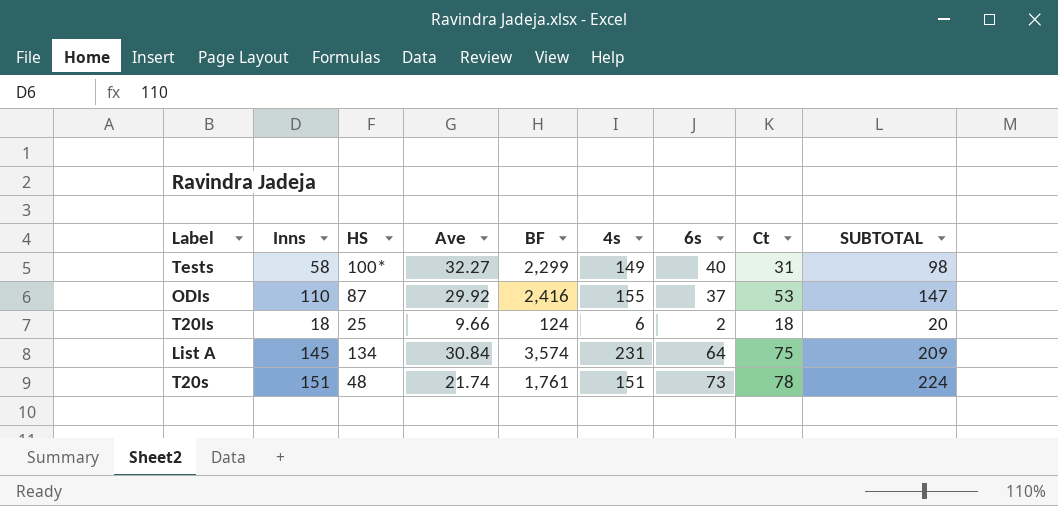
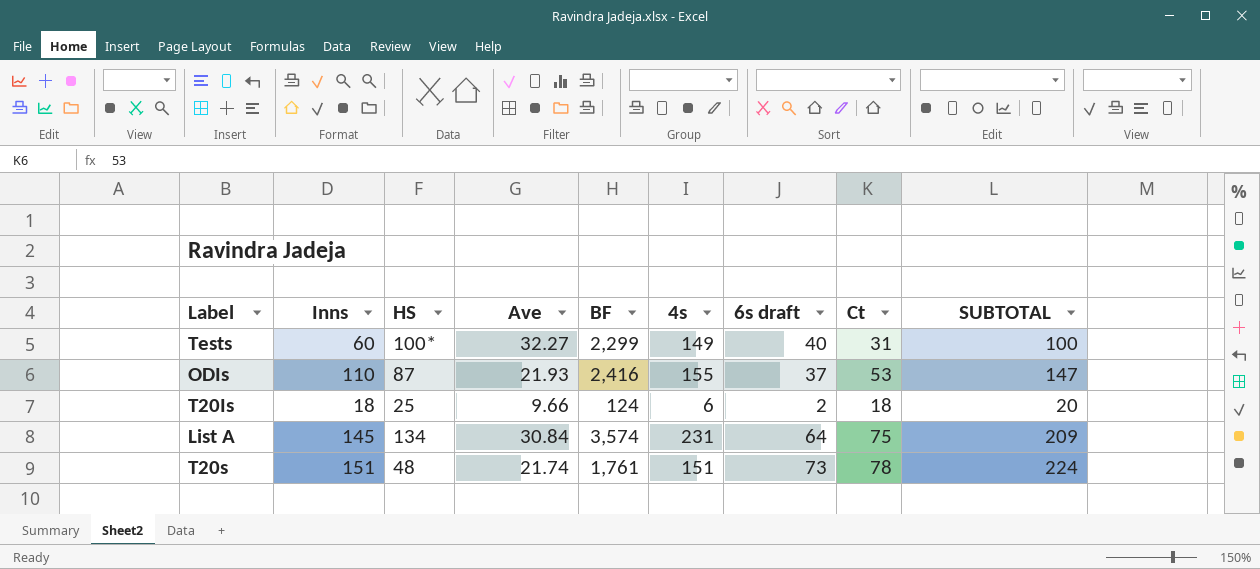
column name: 6s -> 6s draft
Tests | Inns: 58 -> 60
Tests | SUBTOTAL: 98 -> 100
ODIs | Ave: 29.92 -> 21.93

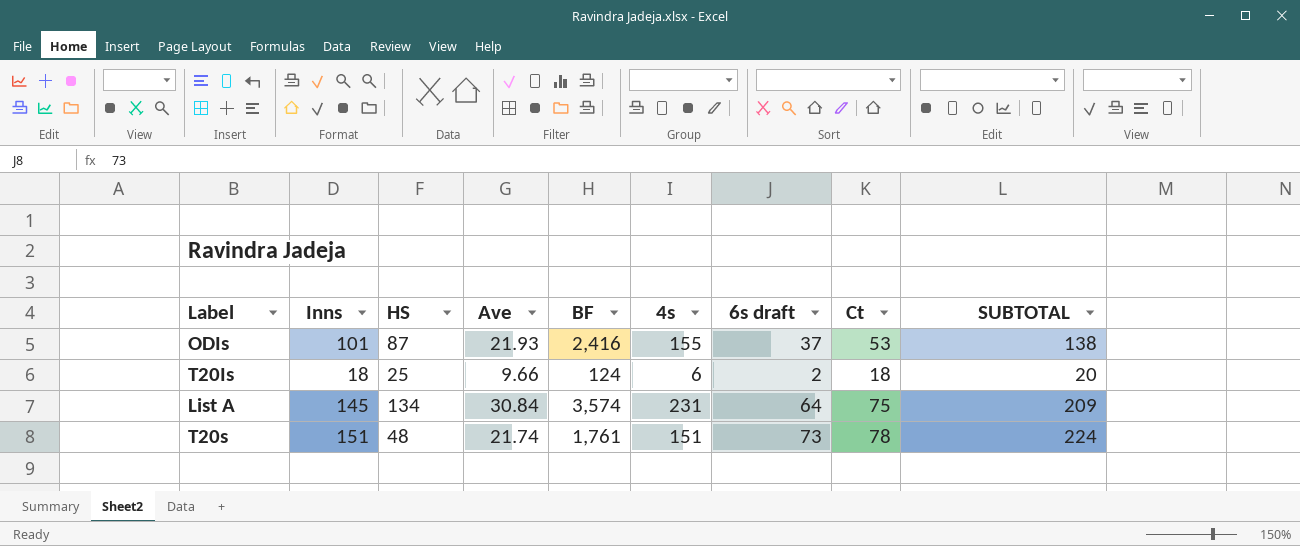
row Tests: 60 | 100* | 32.27 | 2,299 | 149 | 40 | 31 | 100 -> none
ODIs | Inns: 110 -> 101
ODIs | SUBTOTAL: 147 -> 138

